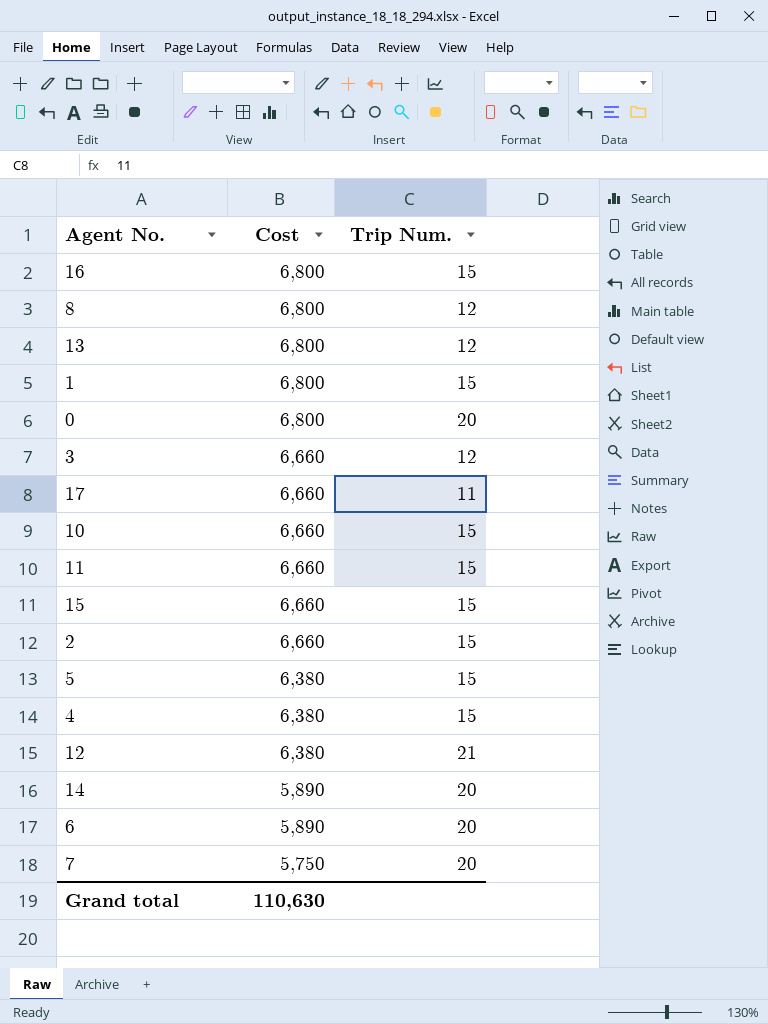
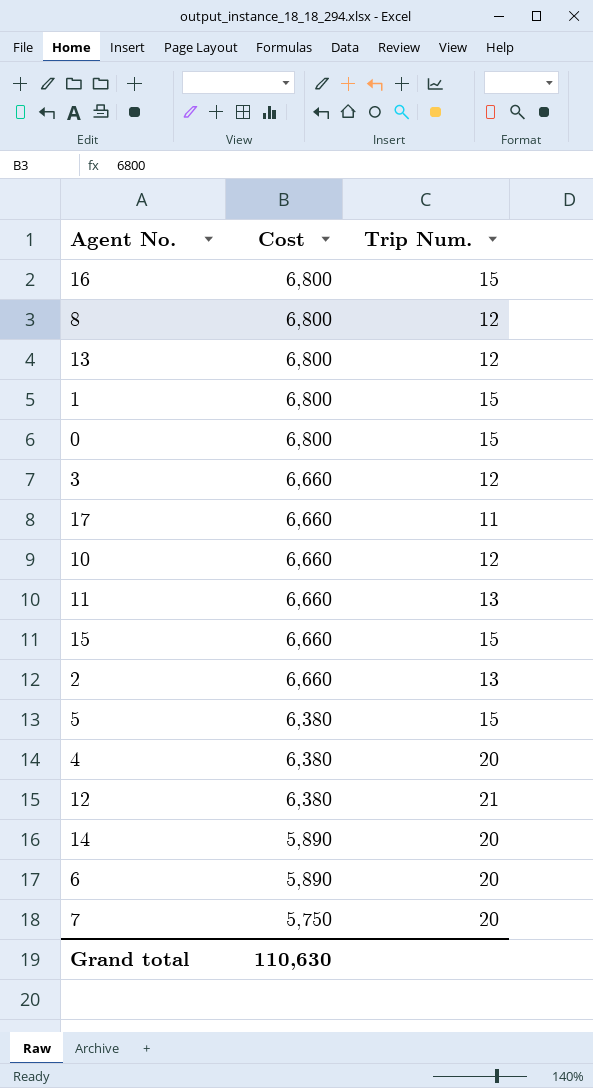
0 | Trip Num.: 20 -> 15
10 | Trip Num.: 15 -> 12
11 | Trip Num.: 15 -> 13
2 | Trip Num.: 15 -> 13
4 | Trip Num.: 15 -> 20

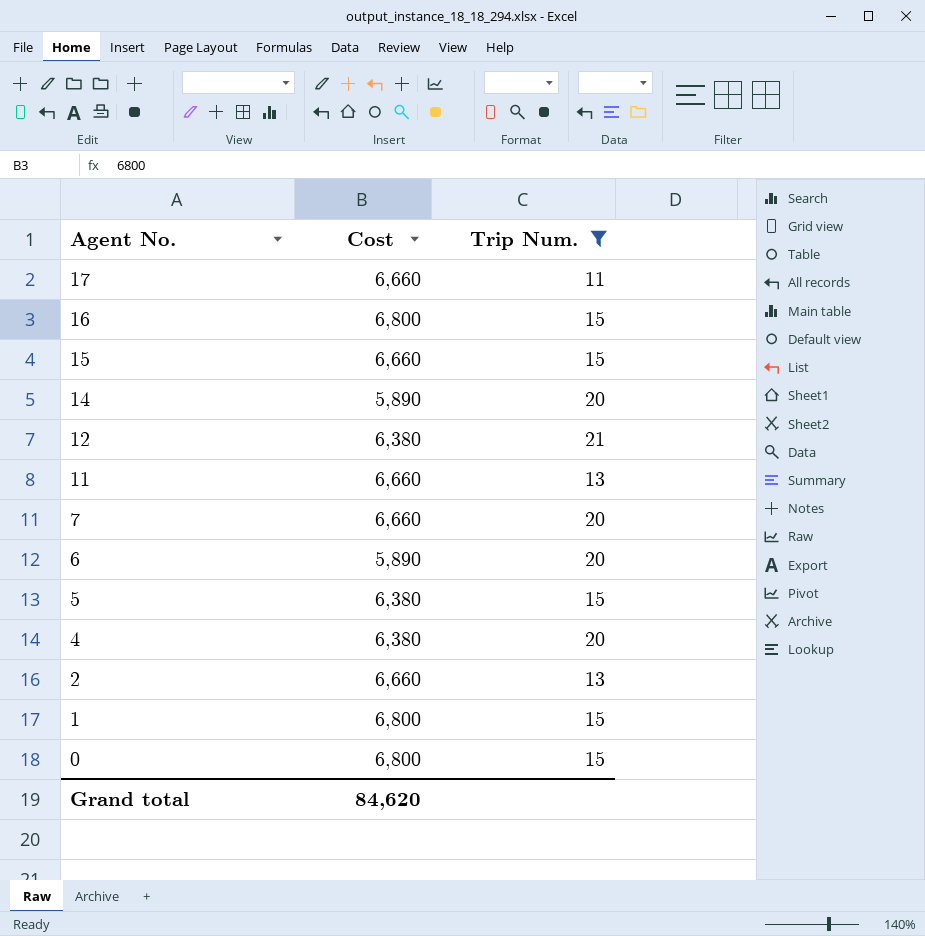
filter: none -> Trip Num. != 12
row order: Cost descending -> Agent No. descending
7 | Cost: 5,750 -> 6,660
Grand total | Cost: 110,630 -> 84,620

